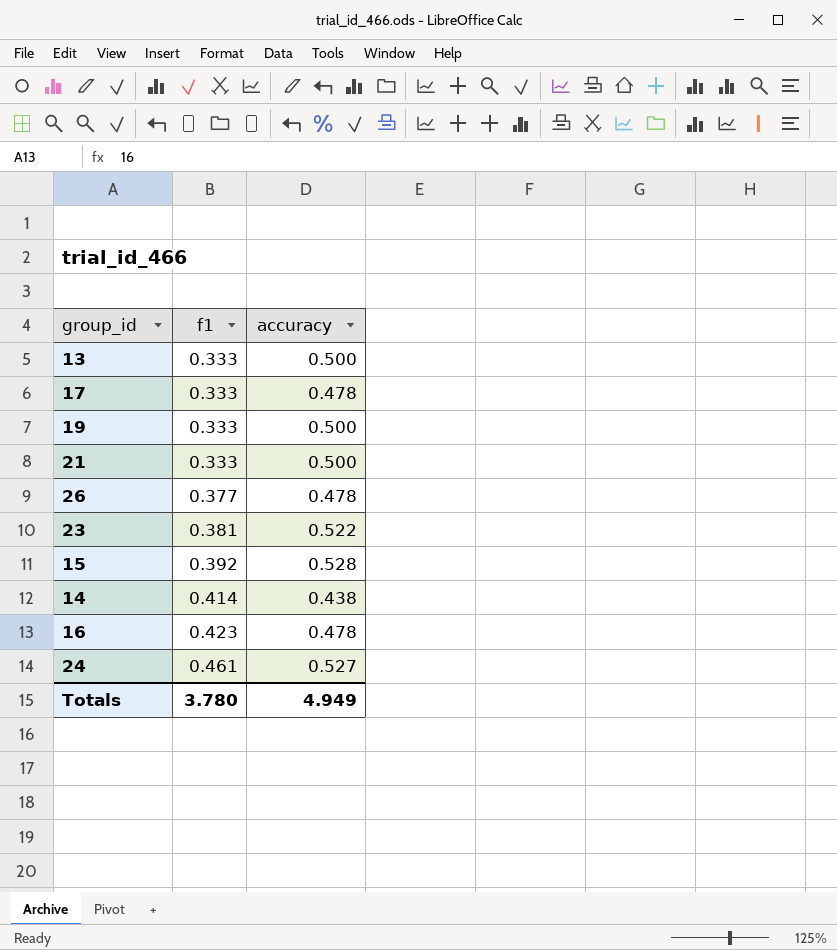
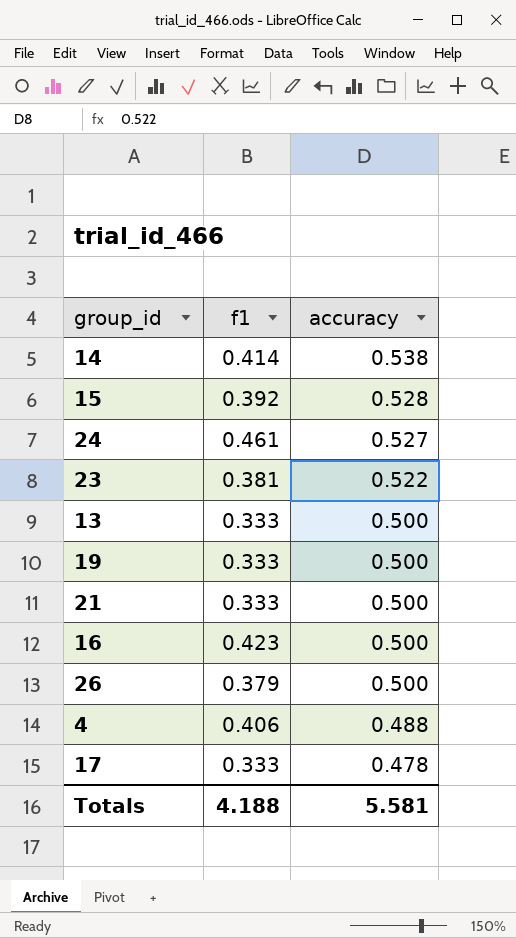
row order: f1 ascending -> accuracy descending
14 | accuracy: 0.438 -> 0.538
16 | accuracy: 0.478 -> 0.500
26 | f1: 0.377 -> 0.379
26 | accuracy: 0.478 -> 0.500
row 4: none -> 0.406 | 0.488
Totals | f1: 3.780 -> 4.188
Totals | accuracy: 4.949 -> 5.581

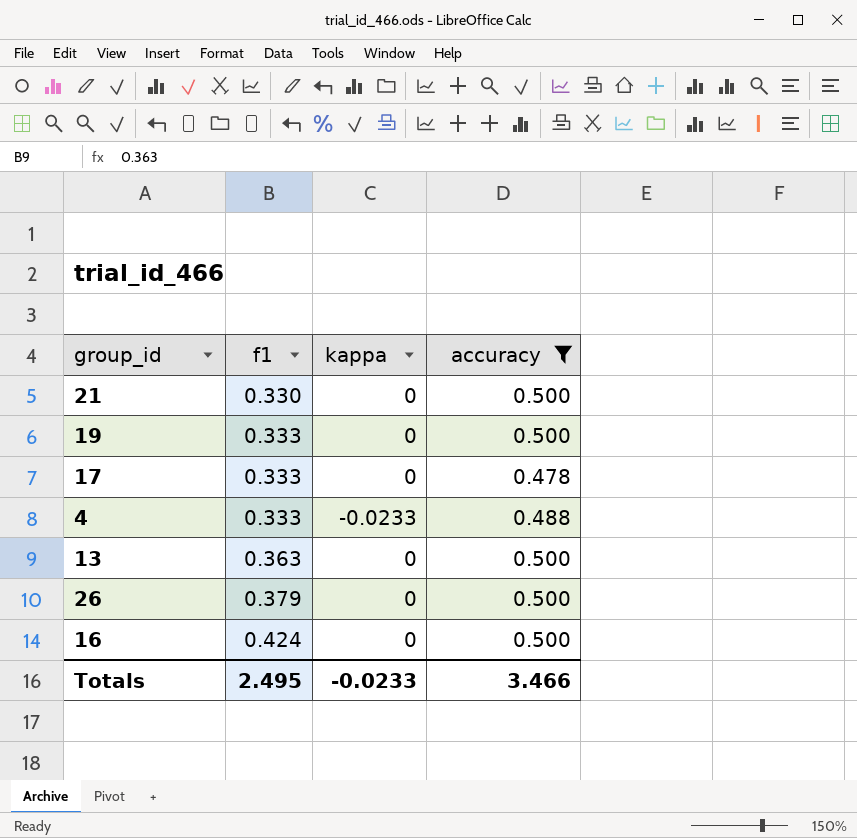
filter: none -> accuracy <= 0.500
row order: accuracy descending -> f1 ascending
column kappa | position: none -> 3
21 | f1: 0.333 -> 0.330
4 | f1: 0.406 -> 0.333
13 | f1: 0.333 -> 0.363
16 | f1: 0.423 -> 0.424
Totals | f1: 4.188 -> 2.495
Totals | accuracy: 5.581 -> 3.466

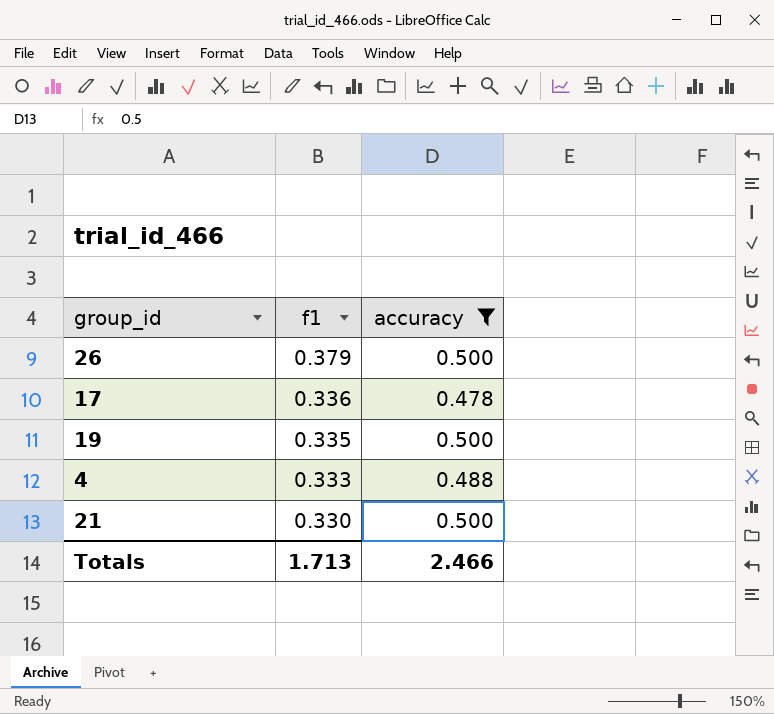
row order: f1 ascending -> f1 descending
column kappa | position: 3 -> none
row 13: 0.363 | 0 | 0.500 -> none
row 16: 0.424 | 0 | 0.500 -> none
17 | f1: 0.333 -> 0.336
19 | f1: 0.333 -> 0.335
Totals | f1: 2.495 -> 1.713
Totals | accuracy: 3.466 -> 2.466

